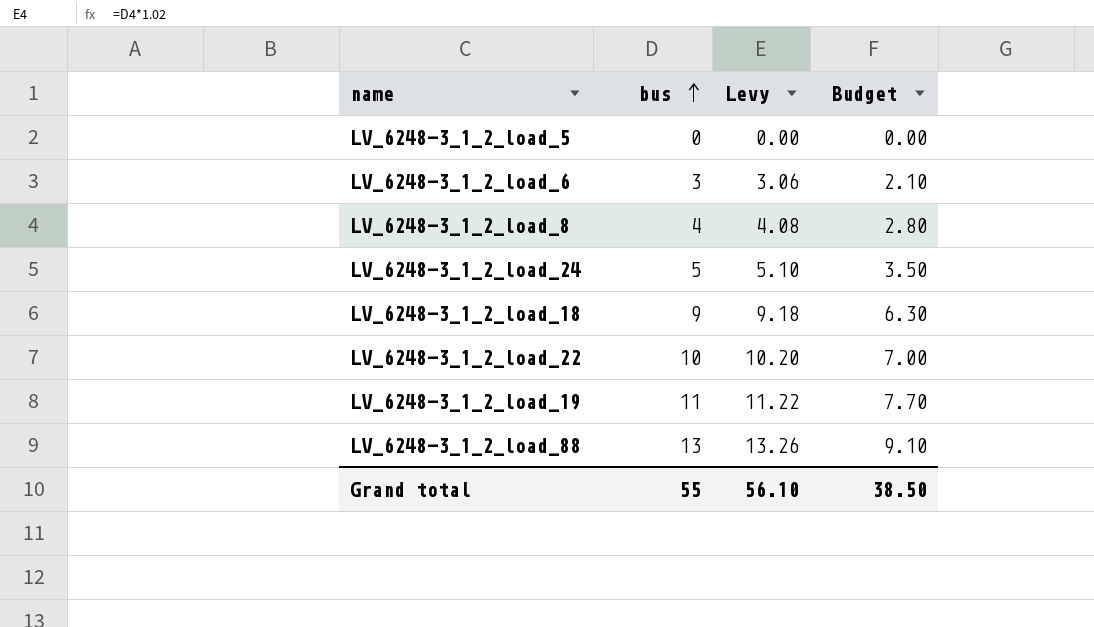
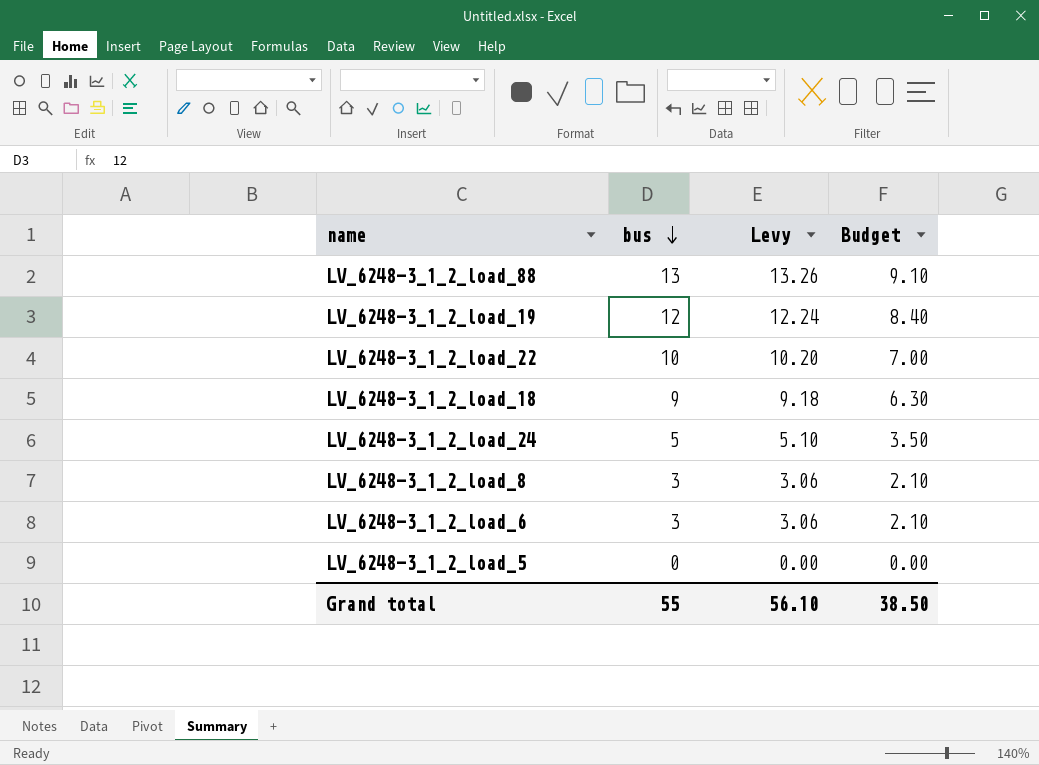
row order: bus ascending -> bus descending
LV_6248-3_1_2_load_19 | bus: 11 -> 12
LV_6248-3_1_2_load_19 | Levy: 11.22 -> 12.24
LV_6248-3_1_2_load_19 | Budget: 7.70 -> 8.40
LV_6248-3_1_2_load_8 | bus: 4 -> 3
LV_6248-3_1_2_load_8 | Levy: 4.08 -> 3.06
LV_6248-3_1_2_load_8 | Budget: 2.80 -> 2.10

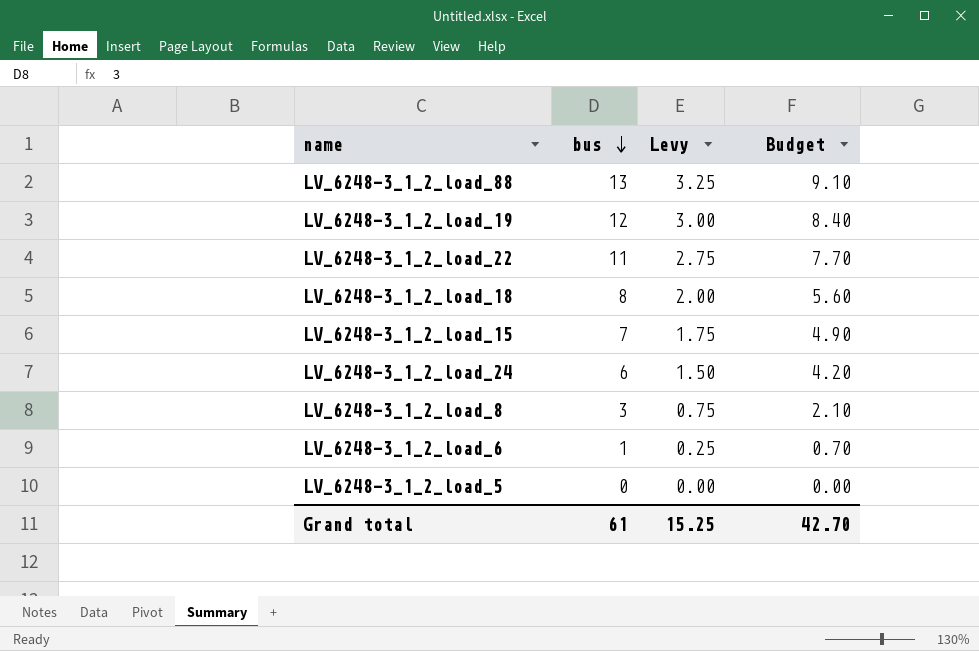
column Levy | formula: [bus] * 1.02 -> [bus] * 0.25
LV_6248-3_1_2_load_22 | bus: 10 -> 11
LV_6248-3_1_2_load_22 | Budget: 7.00 -> 7.70
LV_6248-3_1_2_load_18 | bus: 9 -> 8
LV_6248-3_1_2_load_18 | Budget: 6.30 -> 5.60
row LV_6248-3_1_2_load_15: none -> 7 | 1.75 | 4.90
LV_6248-3_1_2_load_24 | bus: 5 -> 6
LV_6248-3_1_2_load_24 | Budget: 3.50 -> 4.20
LV_6248-3_1_2_load_6 | bus: 3 -> 1
LV_6248-3_1_2_load_6 | Budget: 2.10 -> 0.70
Grand total | bus: 55 -> 61
Grand total | Levy: 56.10 -> 15.25
Grand total | Budget: 38.50 -> 42.70

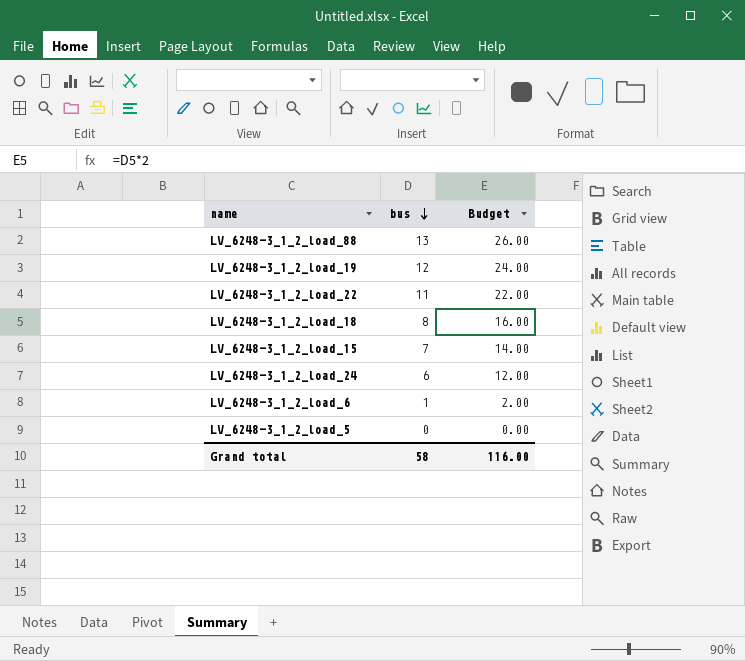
column Levy | formula: [bus] * 0.25 -> none
column Budget | formula: [bus] * 0.7 -> [bus] * 2
row LV_6248-3_1_2_load_8: 3 | 0.75 | 2.10 -> none
Grand total | bus: 61 -> 58
Grand total | Budget: 42.70 -> 116.00

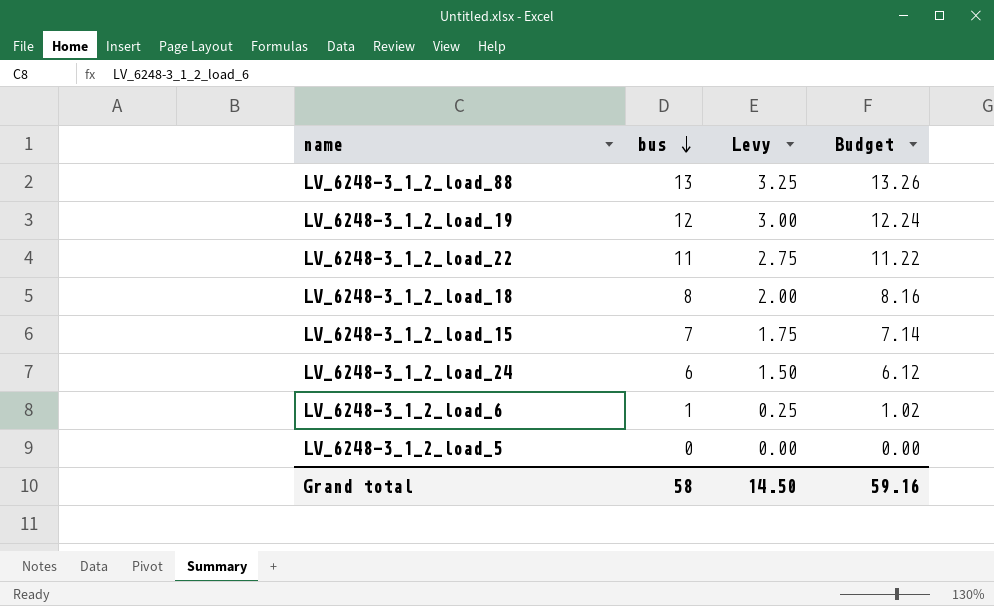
column Levy | formula: none -> [bus] * 0.25
column Budget | formula: [bus] * 2 -> [bus] * 1.02
Grand total | Budget: 116.00 -> 59.16

